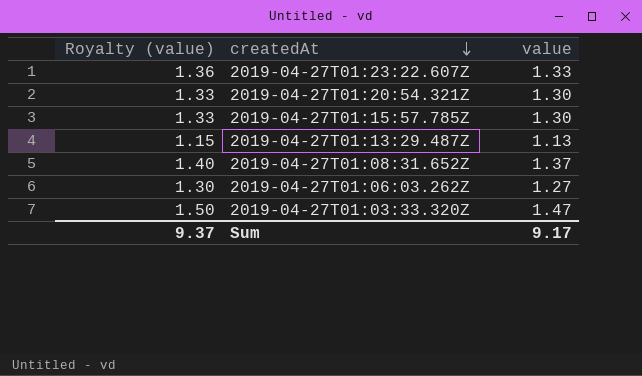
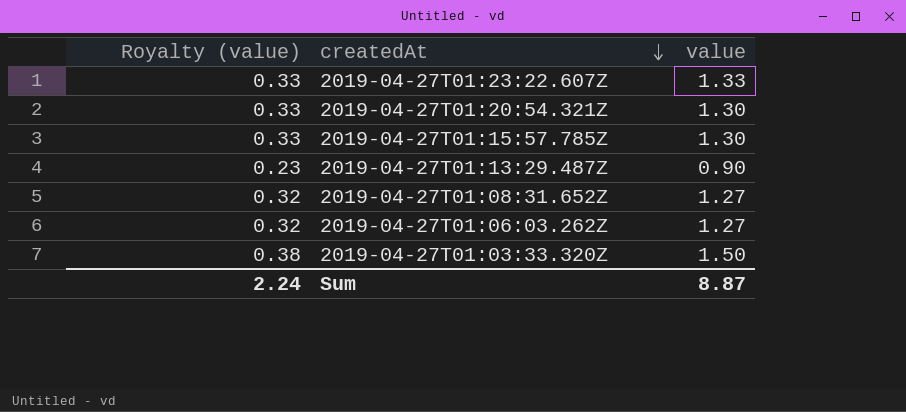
column Royalty (value) | formula: [value] * 1.02 -> [value] * 0.25
2019-04-27T01:13:29.487Z | value: 1.13 -> 0.90
2019-04-27T01:08:31.652Z | value: 1.37 -> 1.27
2019-04-27T01:03:33.320Z | value: 1.47 -> 1.50
Sum | Royalty (value): 9.37 -> 2.24
Sum | value: 9.17 -> 8.87

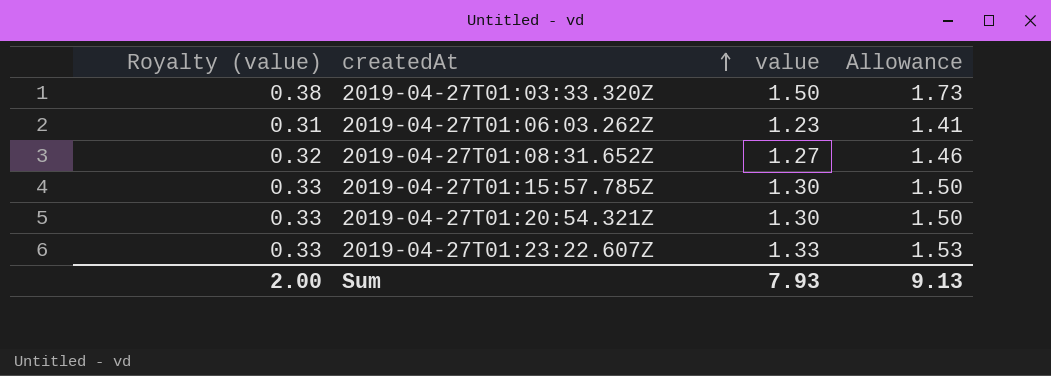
row order: createdAt descending -> createdAt ascending
column Allowance | formula: none -> [value] * 1.15
row 2019-04-27T01:13:29.487Z: 0.23 | 0.90 -> none
2019-04-27T01:06:03.262Z | Royalty (value): 0.32 -> 0.31
2019-04-27T01:06:03.262Z | value: 1.27 -> 1.23
Sum | Royalty (value): 2.24 -> 2.00
Sum | value: 8.87 -> 7.93

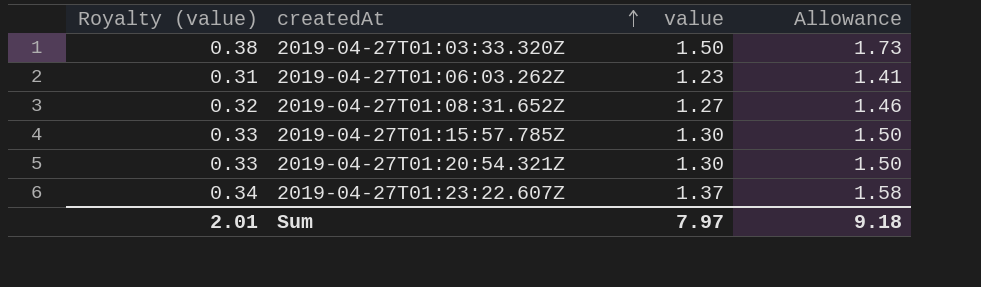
2019-04-27T01:23:22.607Z | Royalty (value): 0.33 -> 0.34
2019-04-27T01:23:22.607Z | value: 1.33 -> 1.37
2019-04-27T01:23:22.607Z | Allowance: 1.53 -> 1.58
Sum | Royalty (value): 2.00 -> 2.01
Sum | value: 7.93 -> 7.97
Sum | Allowance: 9.13 -> 9.18

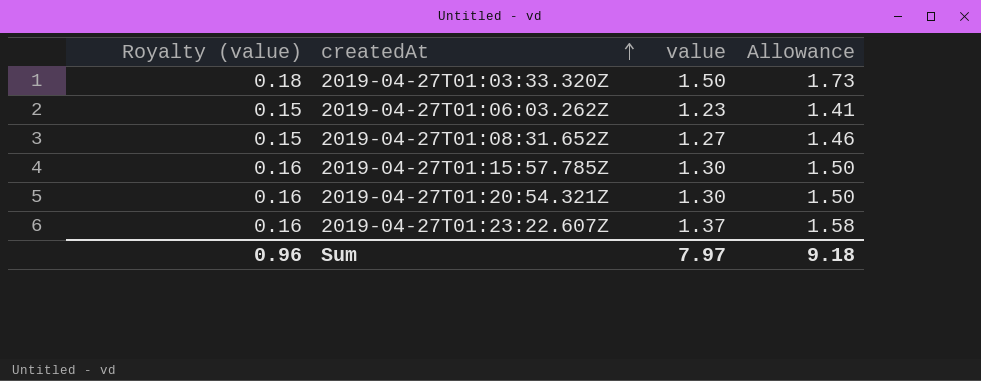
column Royalty (value) | formula: [value] * 0.25 -> [value] * 0.12
Sum | Royalty (value): 2.01 -> 0.96

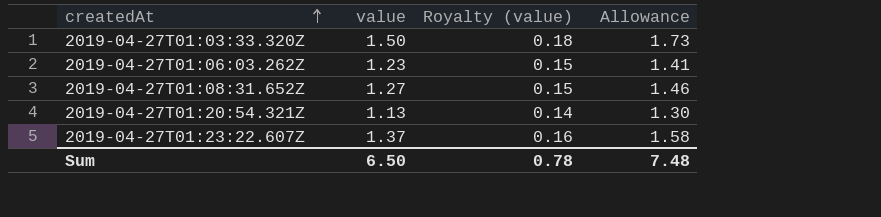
column Royalty (value) | position: 1 -> 3
row 2019-04-27T01:15:57.785Z: 0.16 | 1.30 | 1.50 -> none
2019-04-27T01:20:54.321Z | value: 1.30 -> 1.13
2019-04-27T01:20:54.321Z | Royalty (value): 0.16 -> 0.14
2019-04-27T01:20:54.321Z | Allowance: 1.50 -> 1.30
Sum | value: 7.97 -> 6.50
Sum | Royalty (value): 0.96 -> 0.78
Sum | Allowance: 9.18 -> 7.48

